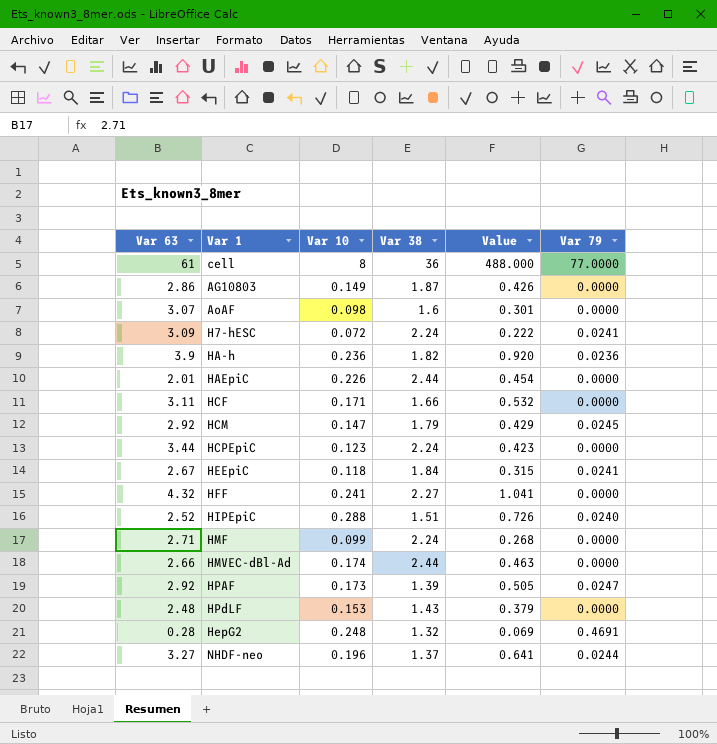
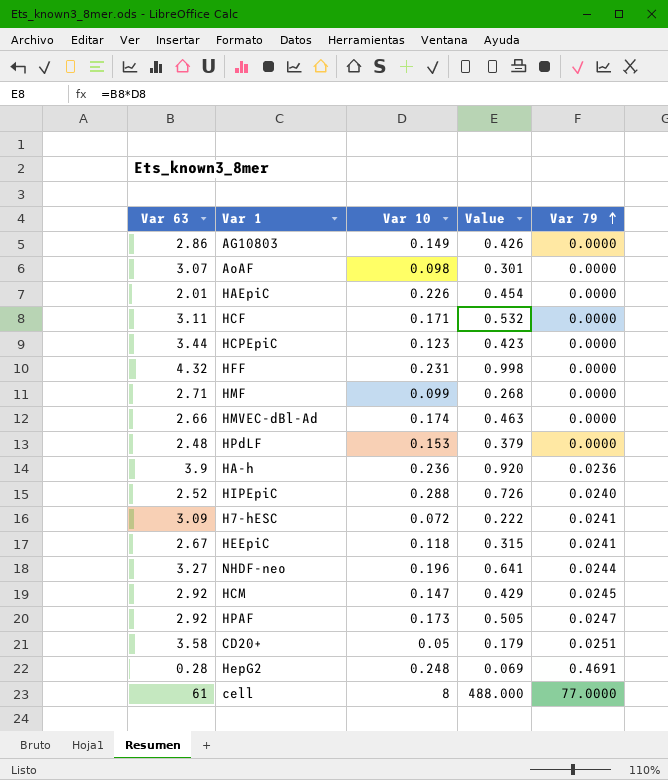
row order: none -> Var 79 ascending
column Var 38 | position: 4 -> none
HFF | Var 10: 0.241 -> 0.231
HFF | Value: 1.041 -> 0.998
row CD20+: none -> 3.58 | 0.05 | 0.179 | 0.0251

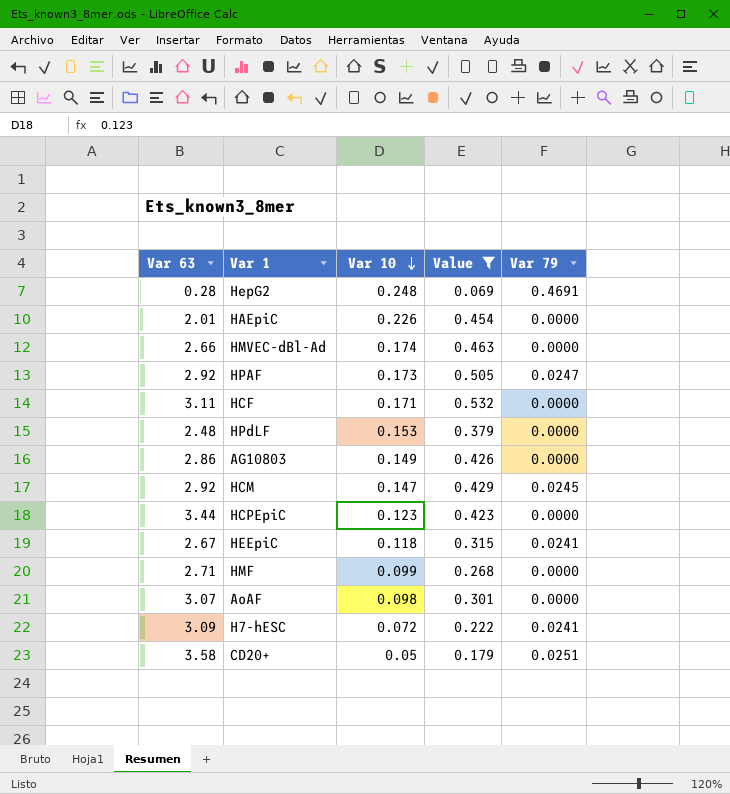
filter: none -> Value <= 0.532
row order: Var 79 ascending -> Var 10 descending

